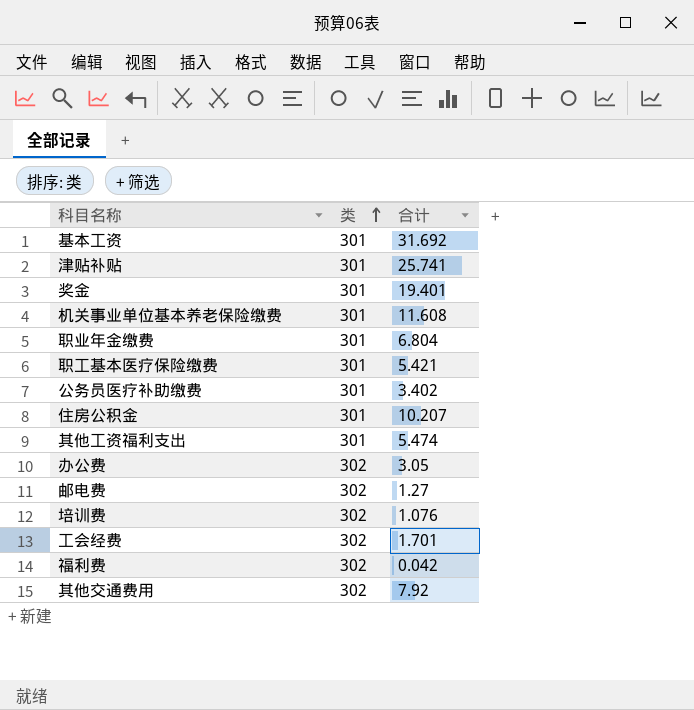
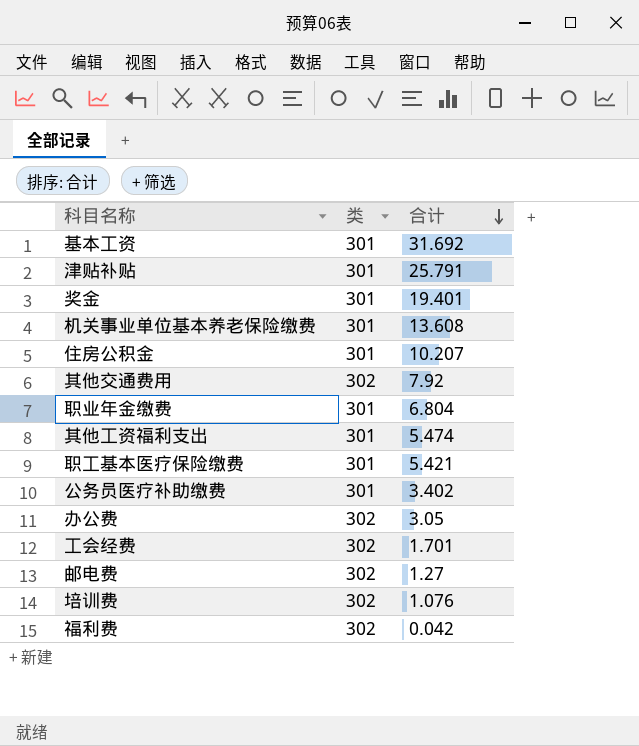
row order: 类 ascending -> 合计 descending
津贴补贴 | 合计: 25.741 -> 25.791
机关事业单位基本养老保险缴费 | 合计: 11.608 -> 13.608

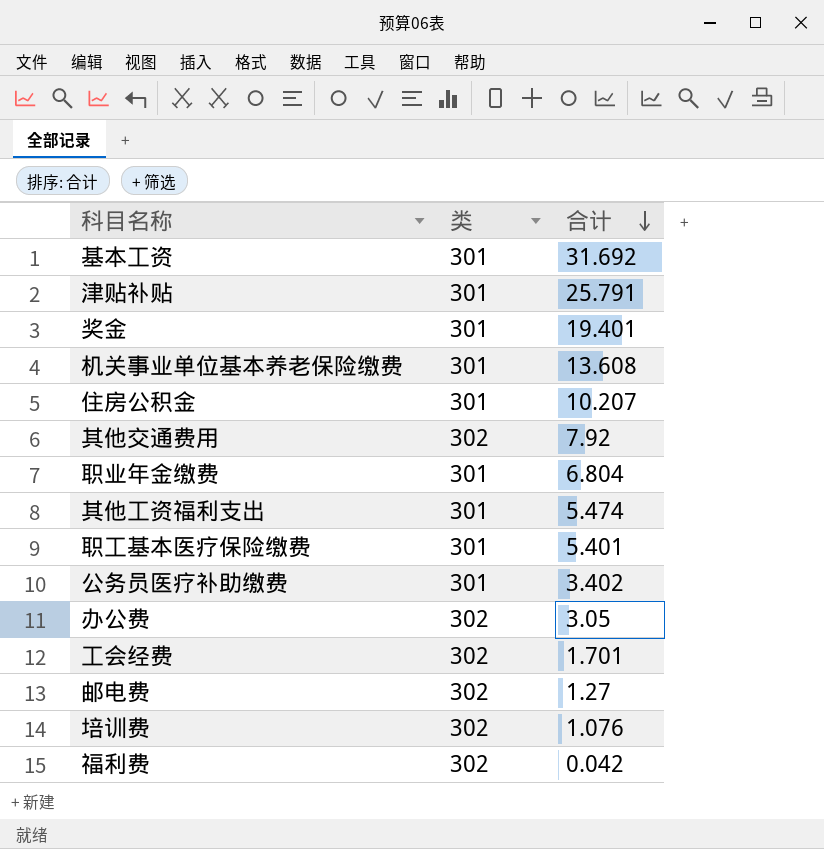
职工基本医疗保险缴费 | 合计: 5.421 -> 5.401

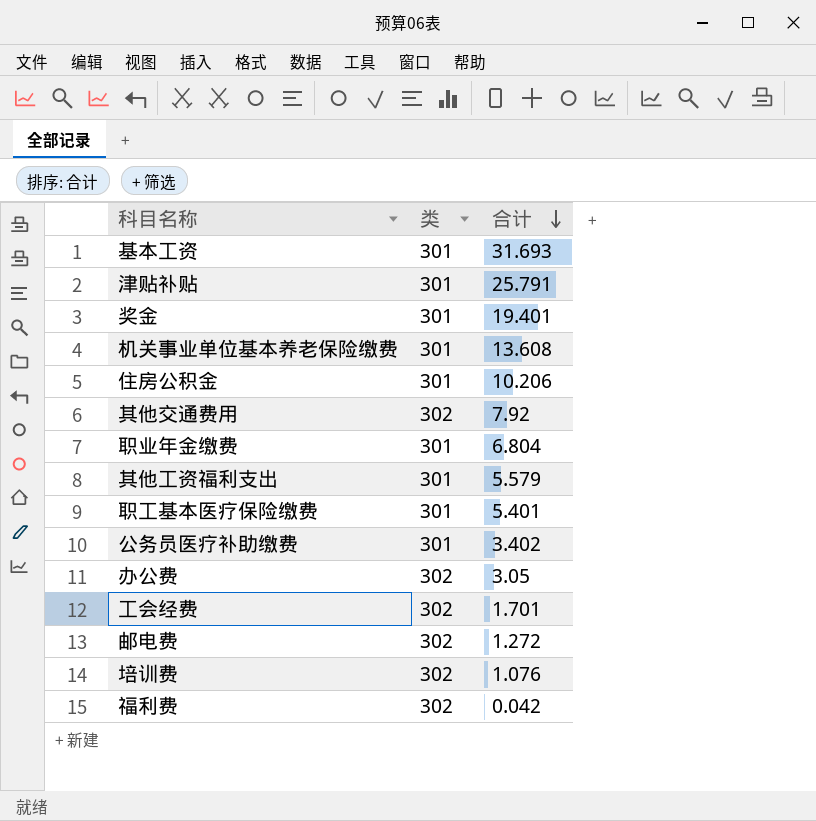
基本工资 | 合计: 31.692 -> 31.693
住房公积金 | 合计: 10.207 -> 10.206
其他工资福利支出 | 合计: 5.474 -> 5.579
邮电费 | 合计: 1.27 -> 1.272

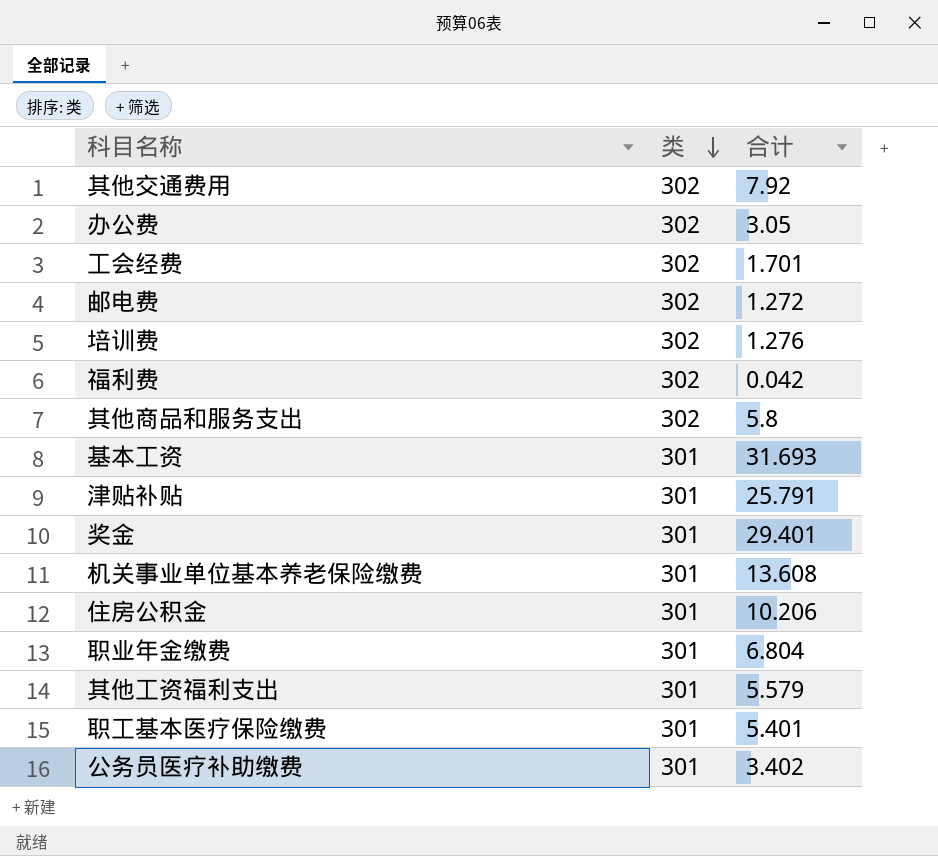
row order: 合计 descending -> 类 descending
培训费 | 合计: 1.076 -> 1.276
row 其他商品和服务支出: none -> 302 | 5.8
奖金 | 合计: 19.401 -> 29.401

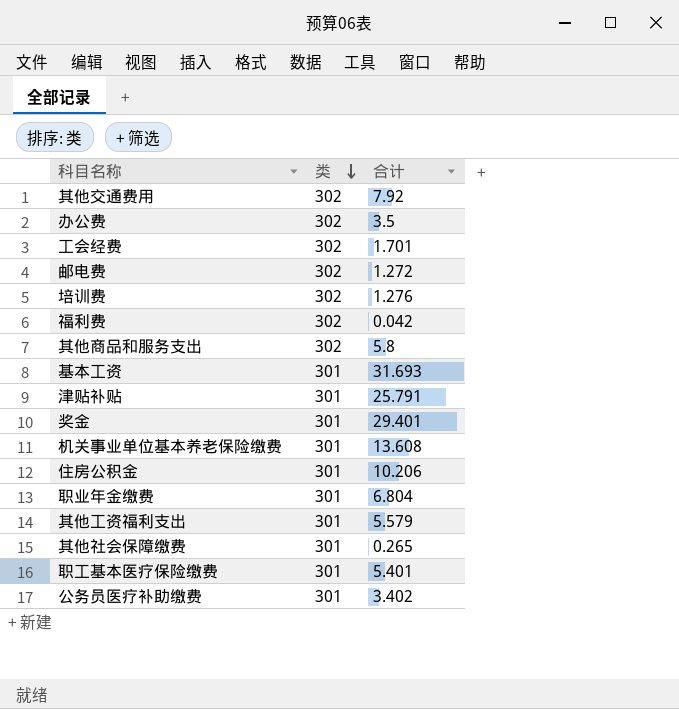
办公费 | 合计: 3.05 -> 3.5
row 其他社会保障缴费: none -> 301 | 0.265

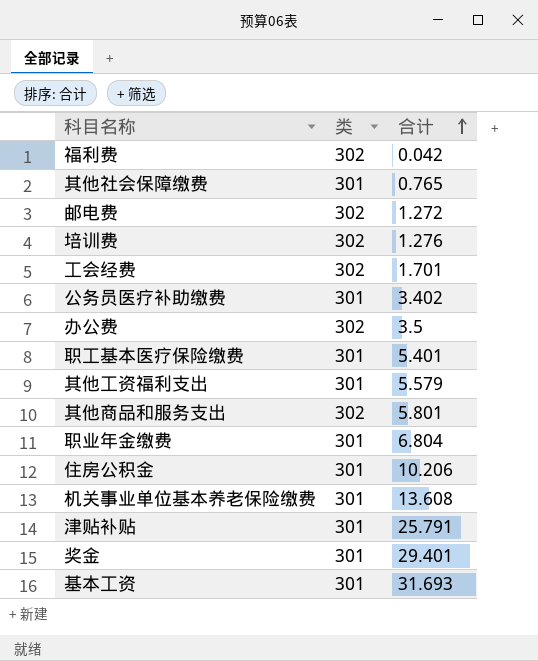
row order: 类 descending -> 合计 ascending
row 其他交通费用: 302 | 7.92 -> none
其他社会保障缴费 | 合计: 0.265 -> 0.765
其他商品和服务支出 | 合计: 5.8 -> 5.801

